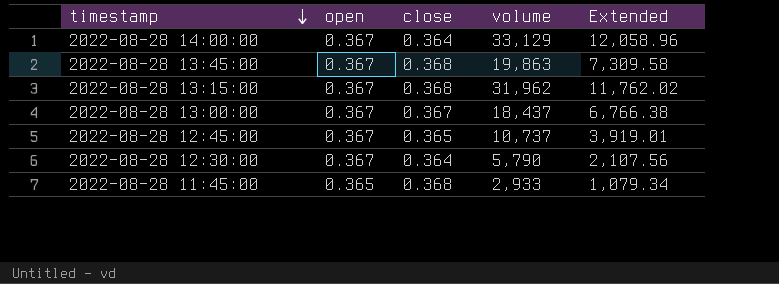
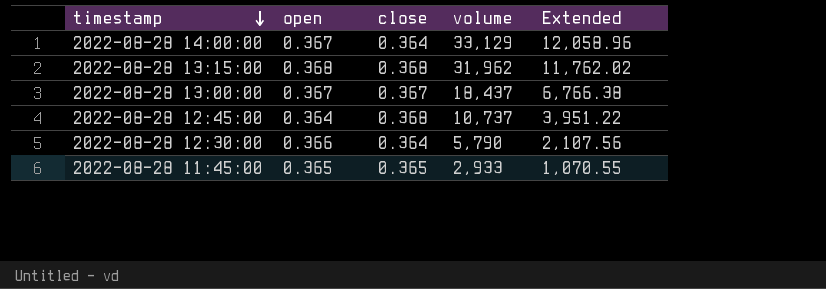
row 2022-08-28 13:45:00: 0.367 | 0.368 | 19,863 | 7,309.58 -> none
2022-08-28 13:15:00 | open: 0.367 -> 0.368
2022-08-28 12:45:00 | open: 0.367 -> 0.364
2022-08-28 12:45:00 | close: 0.365 -> 0.368
2022-08-28 12:45:00 | Extended: 3,919.01 -> 3,951.22
2022-08-28 12:30:00 | open: 0.367 -> 0.366
2022-08-28 11:45:00 | close: 0.368 -> 0.365
2022-08-28 11:45:00 | Extended: 1,079.34 -> 1,070.55

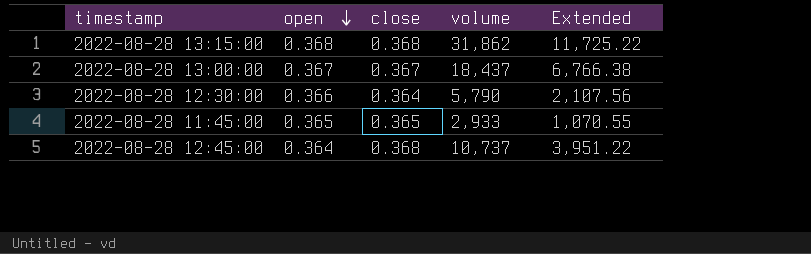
row order: timestamp descending -> open descending
row 2022-08-28 14:00:00: 0.367 | 0.364 | 33,129 | 12,058.96 -> none
2022-08-28 13:15:00 | volume: 31,962 -> 31,862
2022-08-28 13:15:00 | Extended: 11,762.02 -> 11,725.22

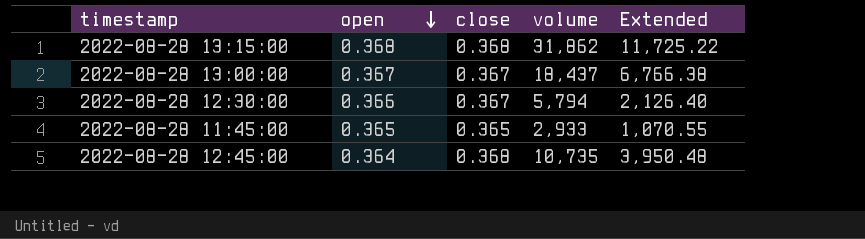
2022-08-28 12:30:00 | close: 0.364 -> 0.367
2022-08-28 12:30:00 | volume: 5,790 -> 5,794
2022-08-28 12:30:00 | Extended: 2,107.56 -> 2,126.40
2022-08-28 12:45:00 | volume: 10,737 -> 10,735
2022-08-28 12:45:00 | Extended: 3,951.22 -> 3,950.48

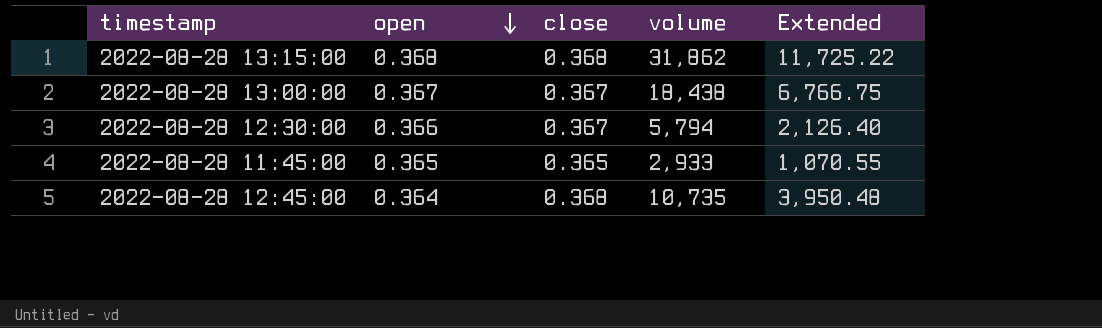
2022-08-28 13:00:00 | volume: 18,437 -> 18,438
2022-08-28 13:00:00 | Extended: 6,766.38 -> 6,766.75

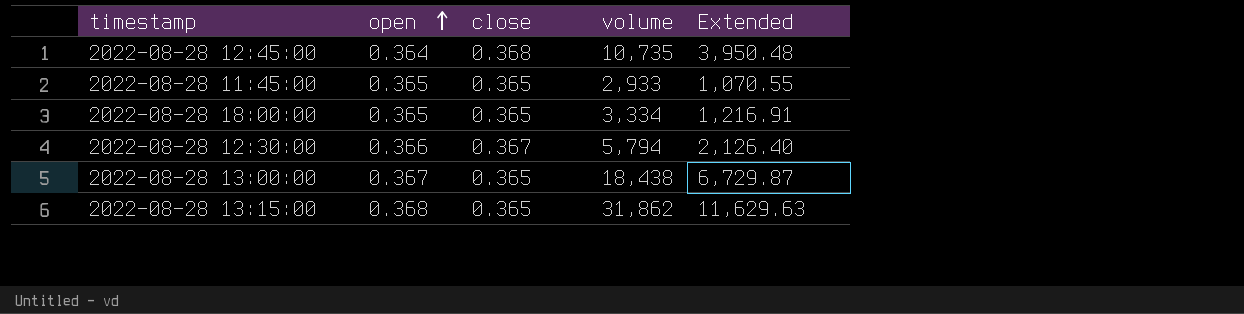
row order: open descending -> open ascending
row 2022-08-28 18:00:00: none -> 0.365 | 0.365 | 3,334 | 1,216.91
2022-08-28 13:00:00 | close: 0.367 -> 0.365
2022-08-28 13:00:00 | Extended: 6,766.75 -> 6,729.87
2022-08-28 13:15:00 | close: 0.368 -> 0.365
2022-08-28 13:15:00 | Extended: 11,725.22 -> 11,629.63

